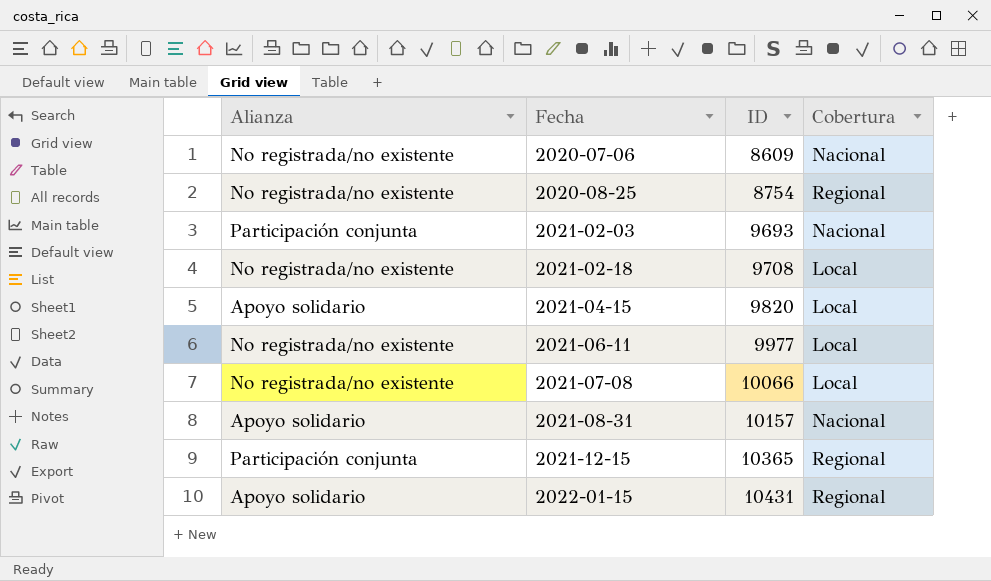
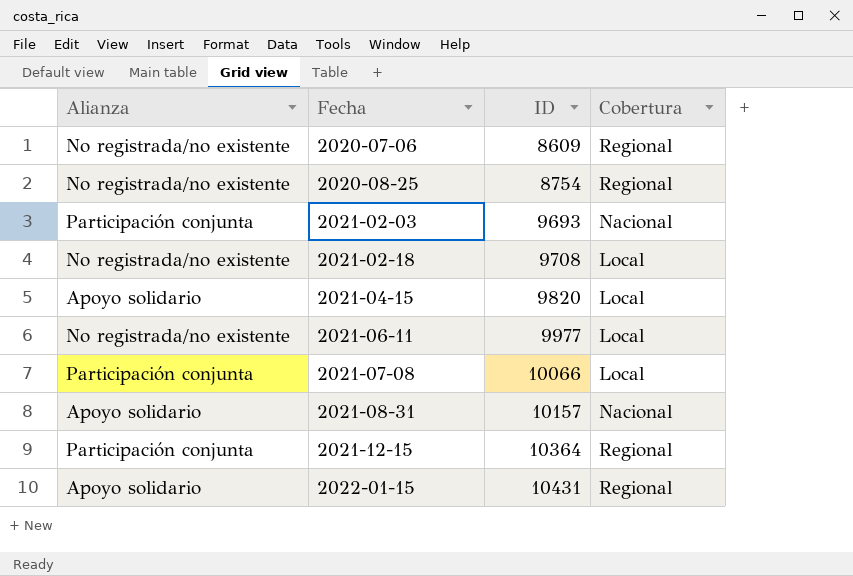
2020-07-06 | Cobertura: Nacional -> Regional
2021-07-08 | Alianza: No registrada/no existente -> Participación conjunta
2021-12-15 | ID: 10365 -> 10364

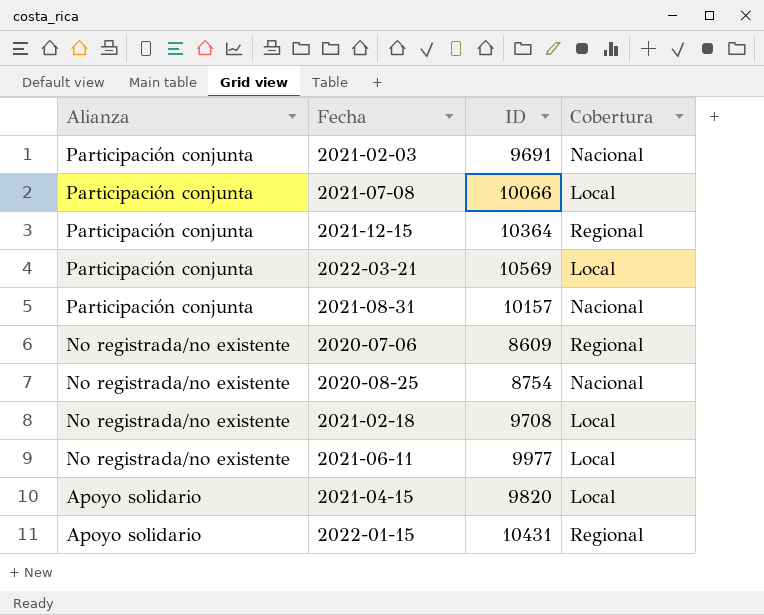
row order: Fecha ascending -> Alianza descending
2021-02-03 | ID: 9693 -> 9691
row 2022-03-21: none -> Participación conjunta | 10569 | Local
2021-08-31 | Alianza: Apoyo solidario -> Participación conjunta
2020-08-25 | Cobertura: Regional -> Nacional

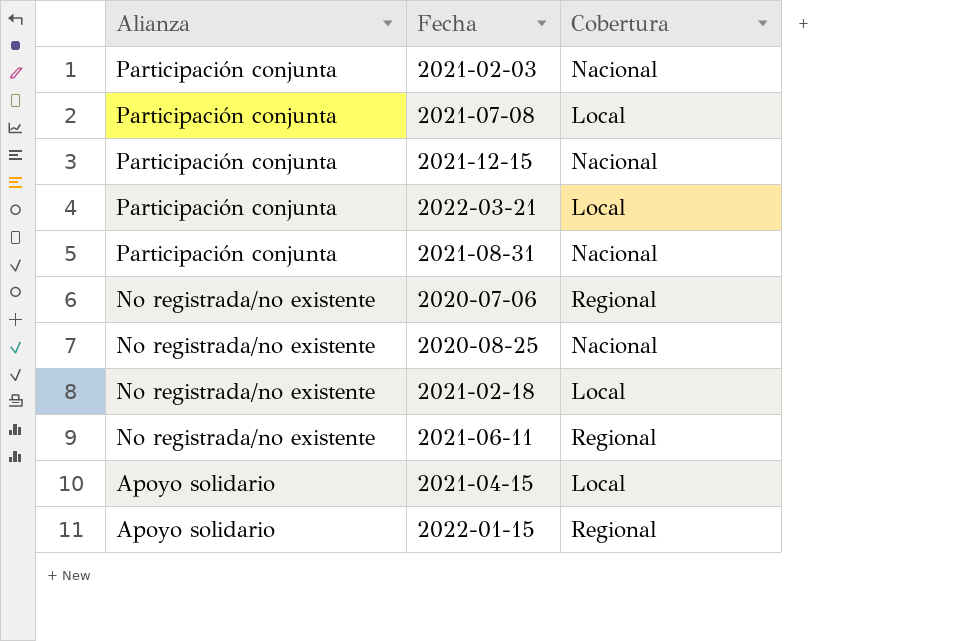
column ID | position: 3 -> none
2021-12-15 | Cobertura: Regional -> Nacional
2021-06-11 | Cobertura: Local -> Regional

